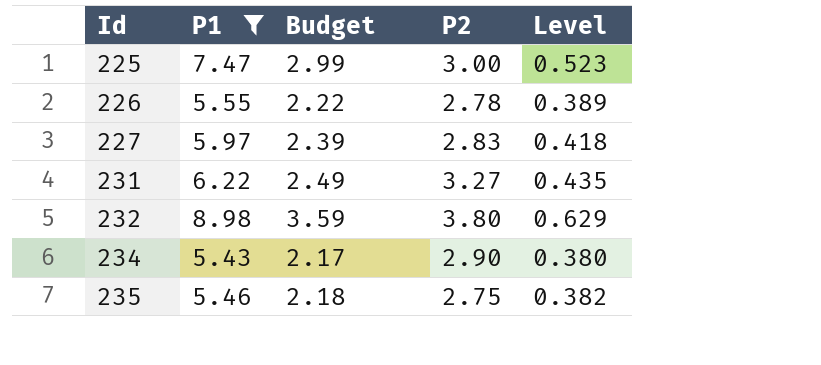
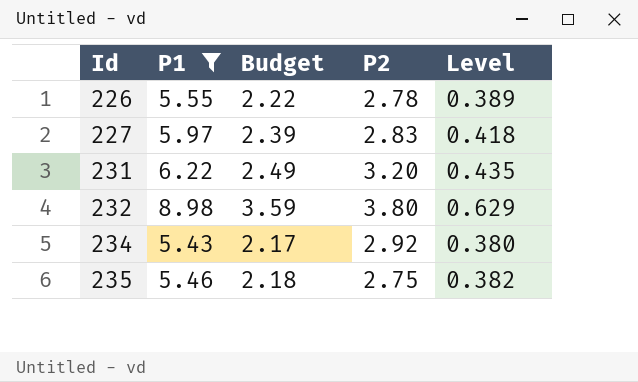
row 225: 7.47 | 2.99 | 3.00 | 0.523 -> none
231 | P2: 3.27 -> 3.20
234 | P2: 2.90 -> 2.92

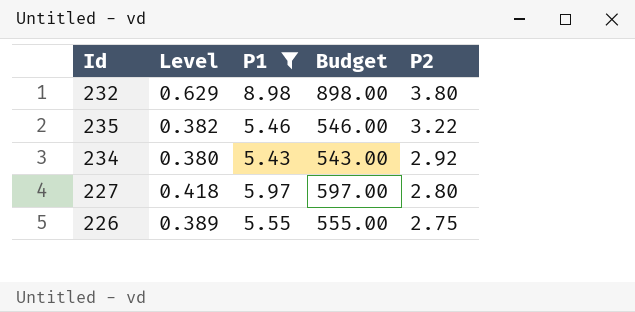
row order: Id ascending -> P2 descending
column Level | position: 5 -> 2
column Budget | formula: [P1] * 0.4 -> [P1] * 100
row 231: 6.22 | 2.49 | 3.20 | 0.435 -> none
235 | P2: 2.75 -> 3.22
227 | P2: 2.83 -> 2.80
226 | P2: 2.78 -> 2.75

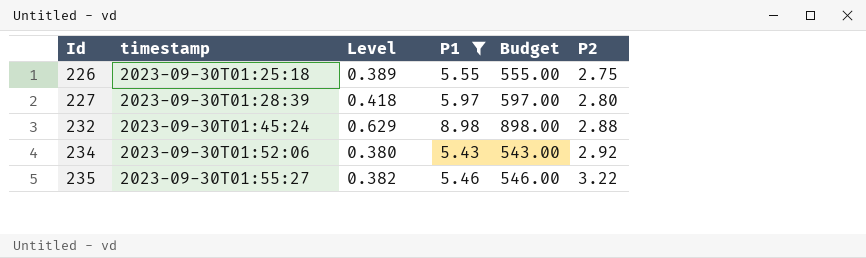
row order: P2 descending -> Id ascending
column timestamp | position: none -> 2
232 | P2: 3.80 -> 2.88

